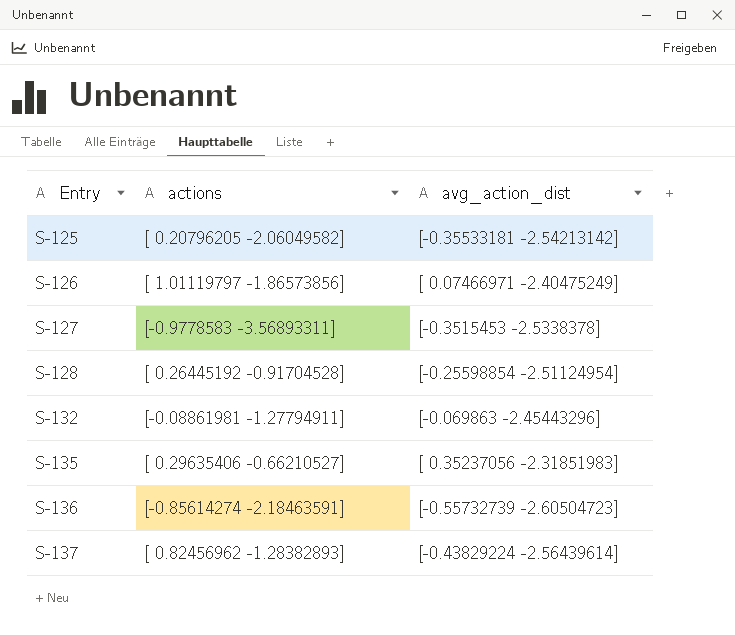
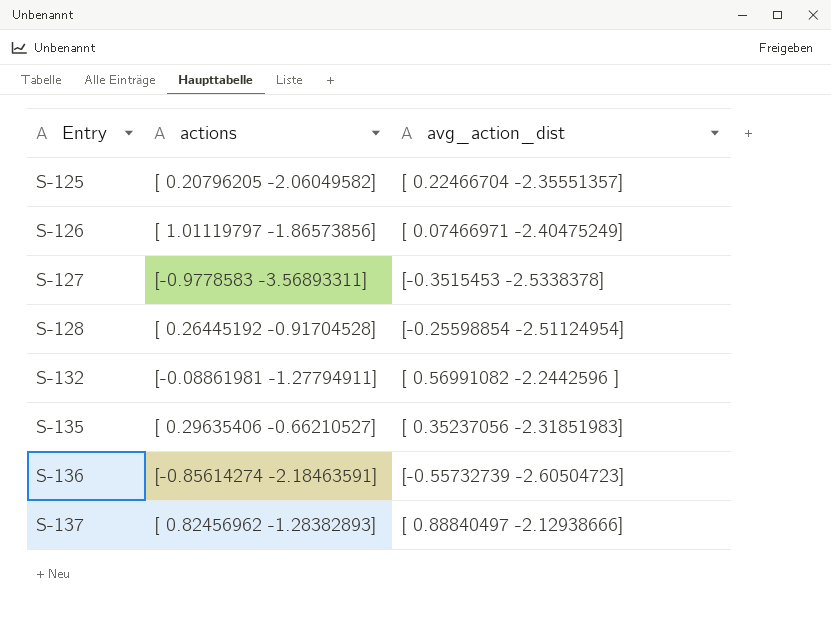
S-125 | avg_action_dist: [-0.35533181 -2.54213142] -> [ 0.22466704 -2.35551357]
S-132 | avg_action_dist: [-0.069863 -2.45443296] -> [ 0.56991082 -2.2442596 ]
S-137 | avg_action_dist: [-0.43829224 -2.56439614] -> [ 0.88840497 -2.12938666]

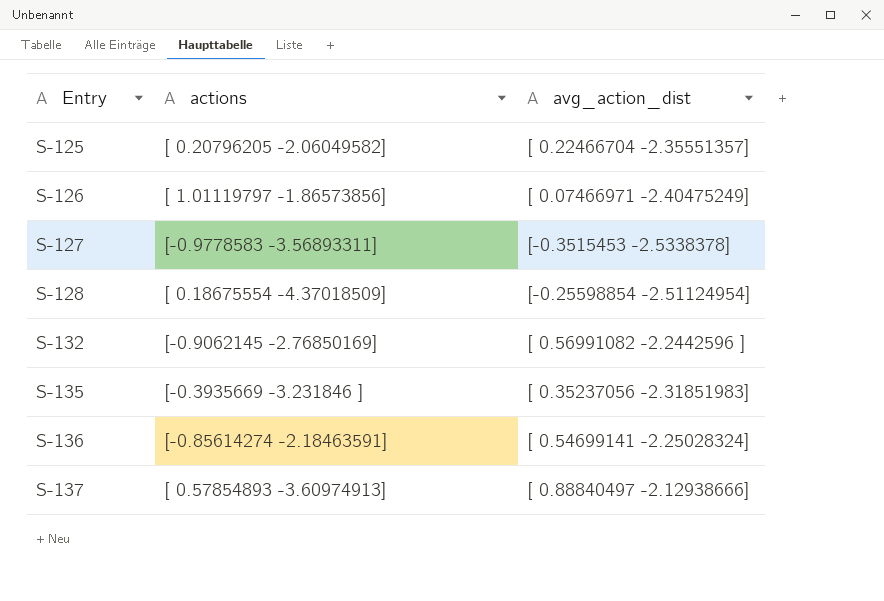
S-128 | actions: [ 0.26445192 -0.91704528] -> [ 0.18675554 -4.37018509]
S-132 | actions: [-0.08861981 -1.27794911] -> [-0.9062145 -2.76850169]
S-135 | actions: [ 0.29635406 -0.66210527] -> [-0.3935669 -3.231846 ]
S-136 | avg_action_dist: [-0.55732739 -2.60504723] -> [ 0.54699141 -2.25028324]
S-137 | actions: [ 0.82456962 -1.28382893] -> [ 0.57854893 -3.60974913]

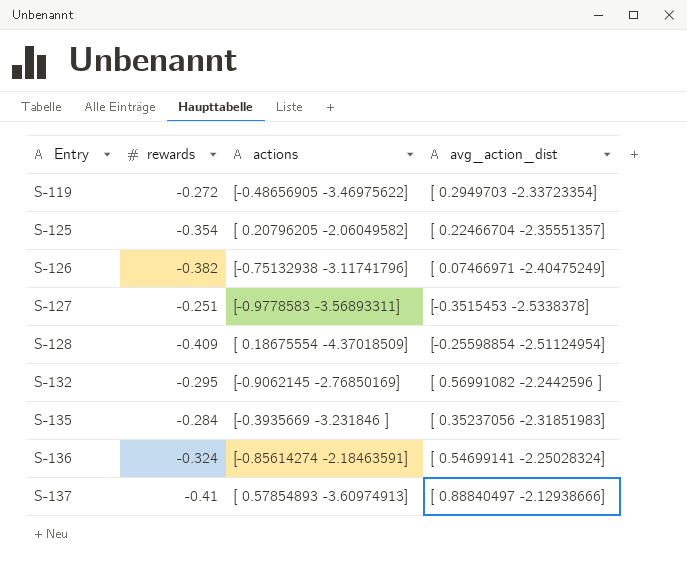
column rewards | position: none -> 2
row S-119: none -> -0.272 | [-0.48656905 -3.46975622] | [ 0.2949703 -2.33723354]
S-126 | actions: [ 1.01119797 -1.86573856] -> [-0.75132938 -3.11741796]

